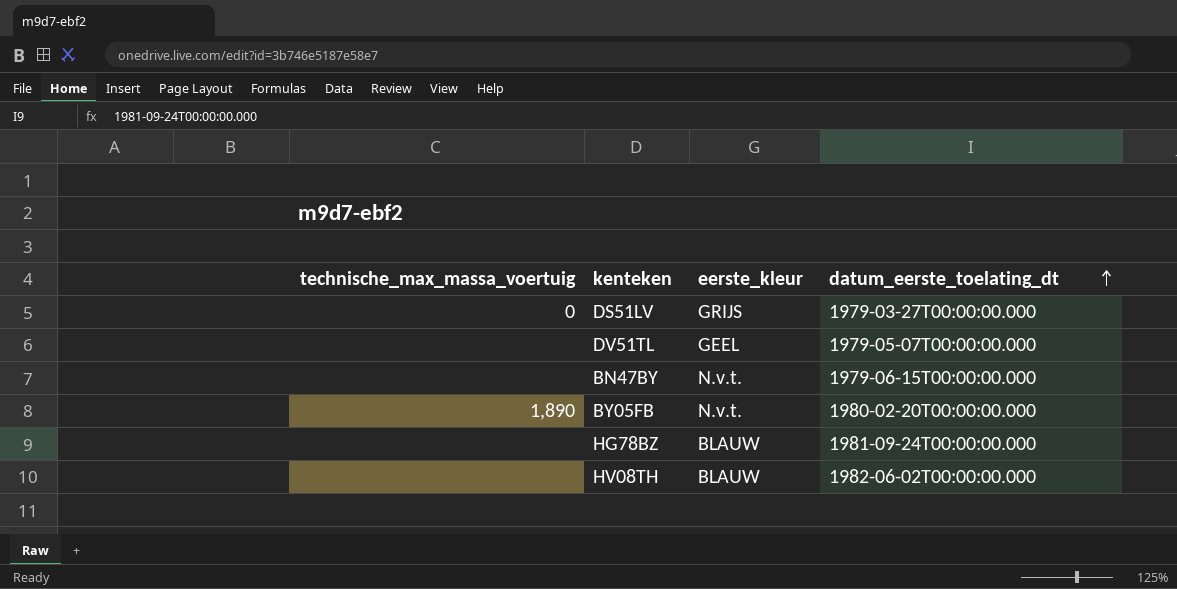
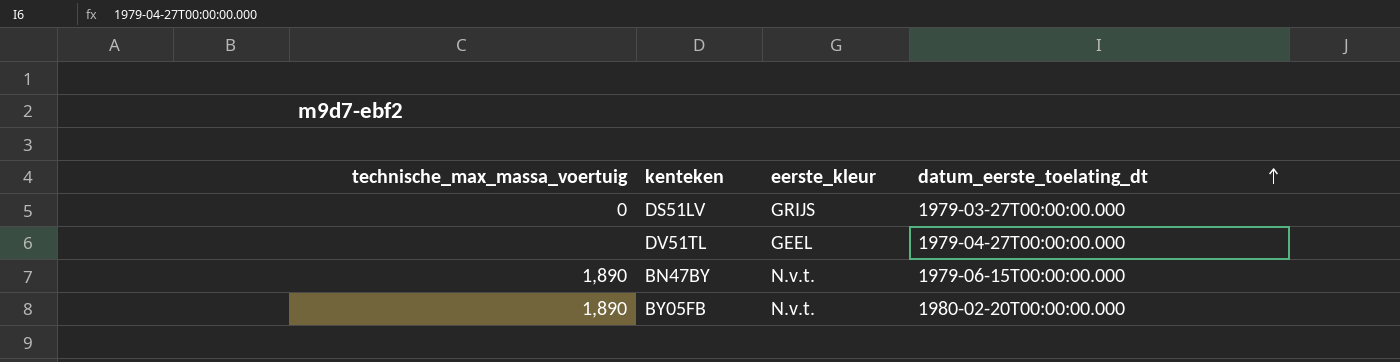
row HG78BZ: none | BLAUW | 1981-09-24T00:00:00.000 -> none
row HV08TH: none | BLAUW | 1982-06-02T00:00:00.000 -> none
DV51TL | datum_eerste_toelating_dt: 1979-05-07T00:00:00.000 -> 1979-04-27T00:00:00.000
BN47BY | technische_max_massa_voertuig: none -> 1,890

